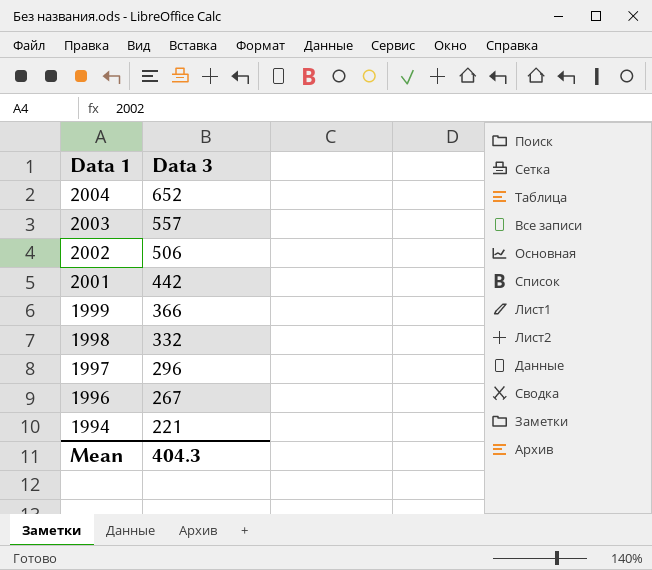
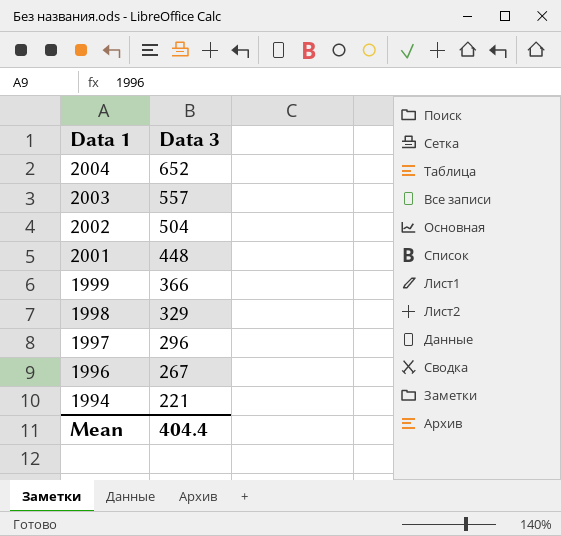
2002 | Data 3: 506 -> 504
2001 | Data 3: 442 -> 448
1998 | Data 3: 332 -> 329
Mean | Data 3: 404.3 -> 404.4

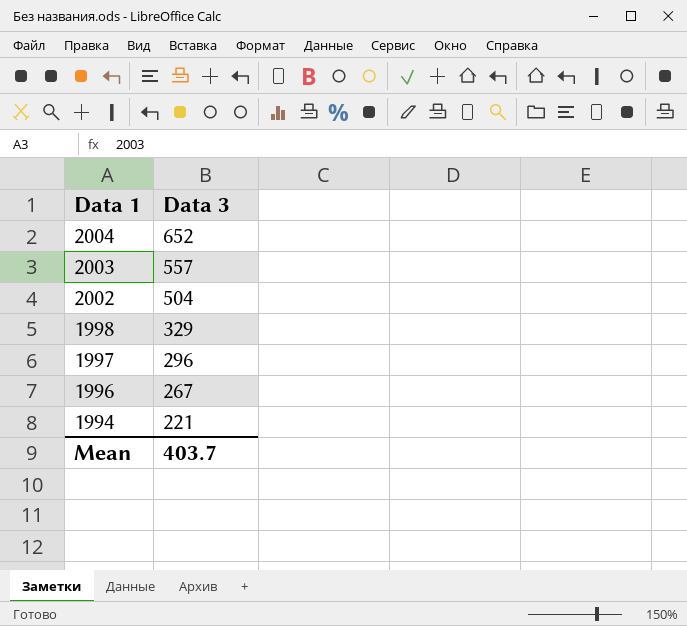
row 2001: 448 -> none
row 1999: 366 -> none
Mean | Data 3: 404.4 -> 403.7

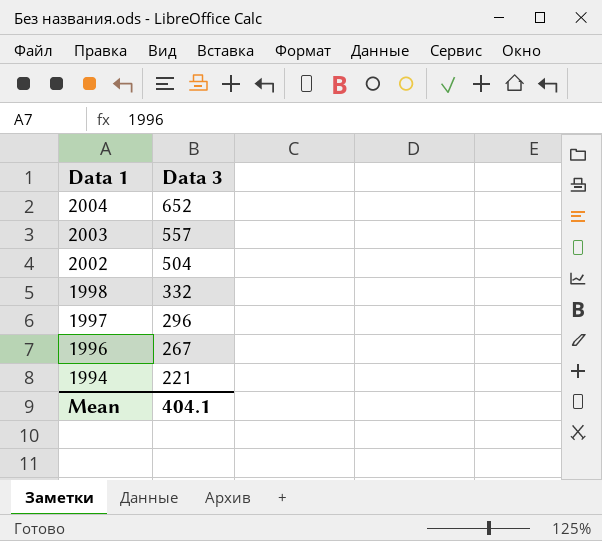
1998 | Data 3: 329 -> 332
Mean | Data 3: 403.7 -> 404.1

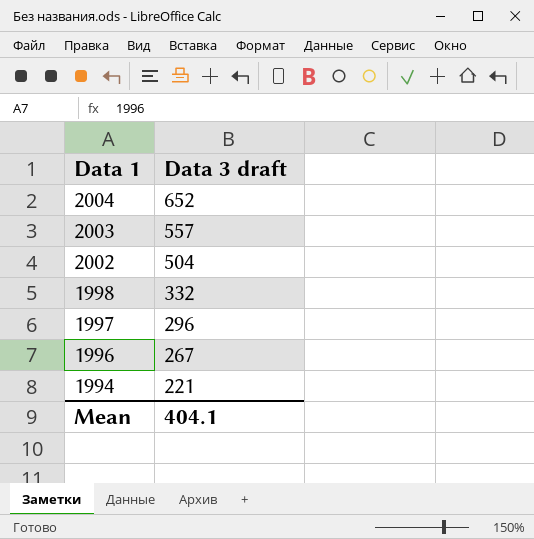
column name: Data 3 -> Data 3 draft

